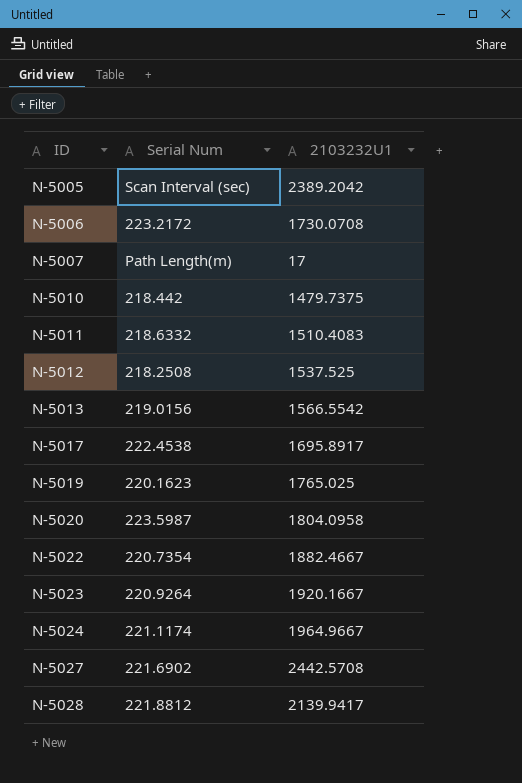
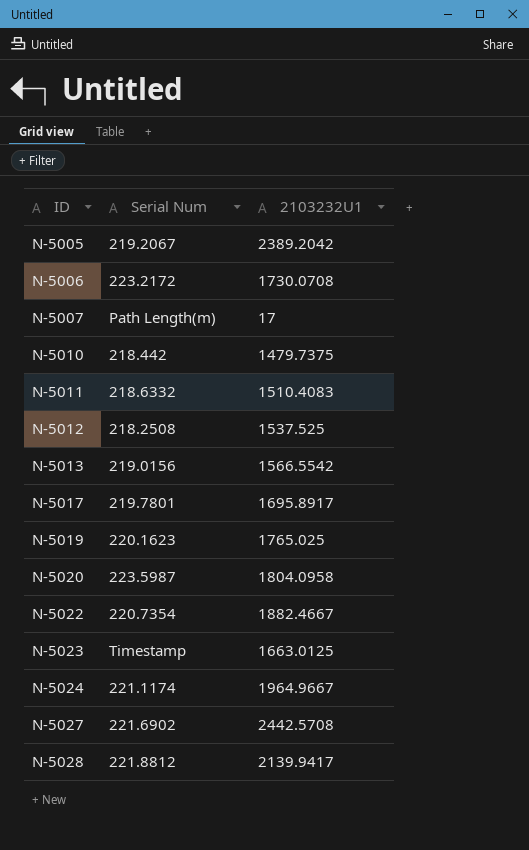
N-5005 | Serial Num: Scan Interval (sec) -> 219.2067
N-5017 | Serial Num: 222.4538 -> 219.7801
N-5023 | Serial Num: 220.9264 -> Timestamp
N-5023 | 2103232U1: 1920.1667 -> 1663.0125

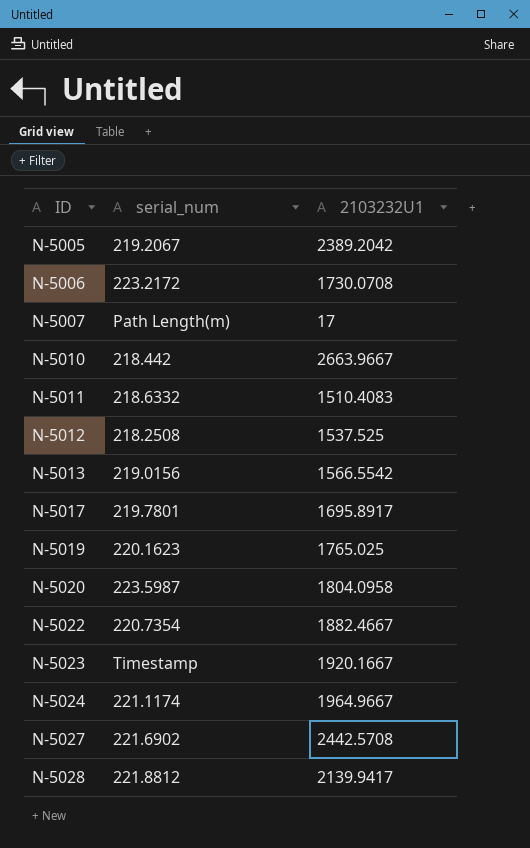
column name: Serial Num -> serial_num
N-5010 | 2103232U1: 1479.7375 -> 2663.9667
N-5023 | 2103232U1: 1663.0125 -> 1920.1667

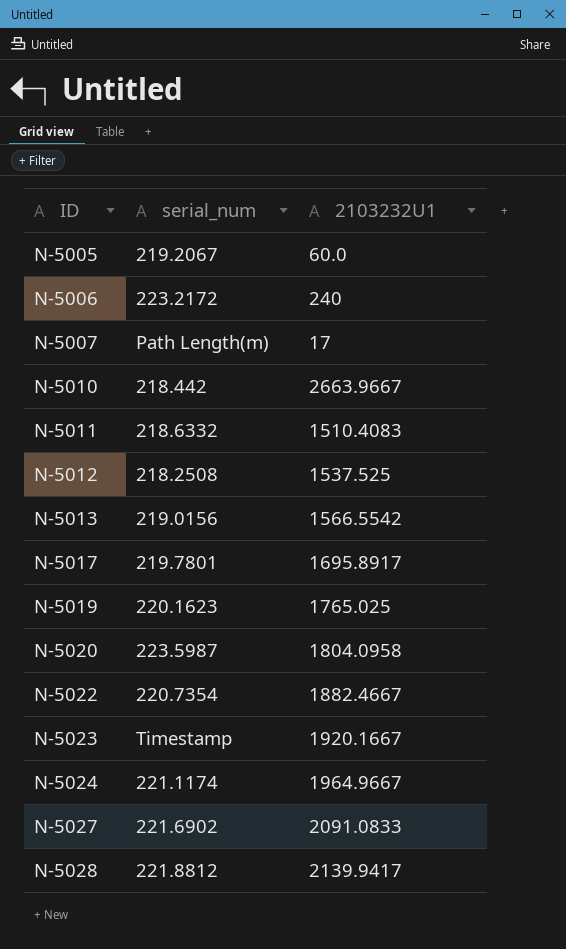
N-5005 | 2103232U1: 2389.2042 -> 60.0
N-5006 | 2103232U1: 1730.0708 -> 240
N-5027 | 2103232U1: 2442.5708 -> 2091.0833

